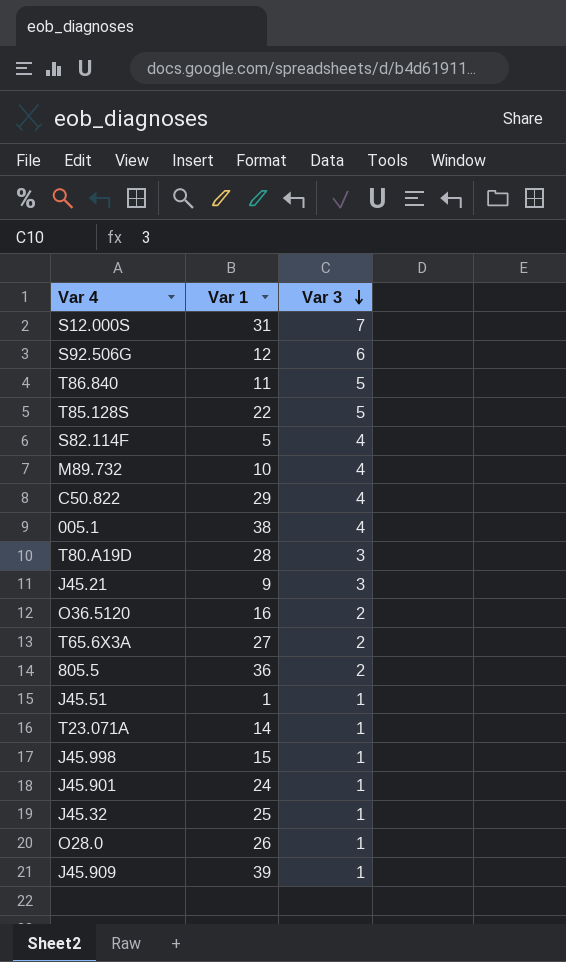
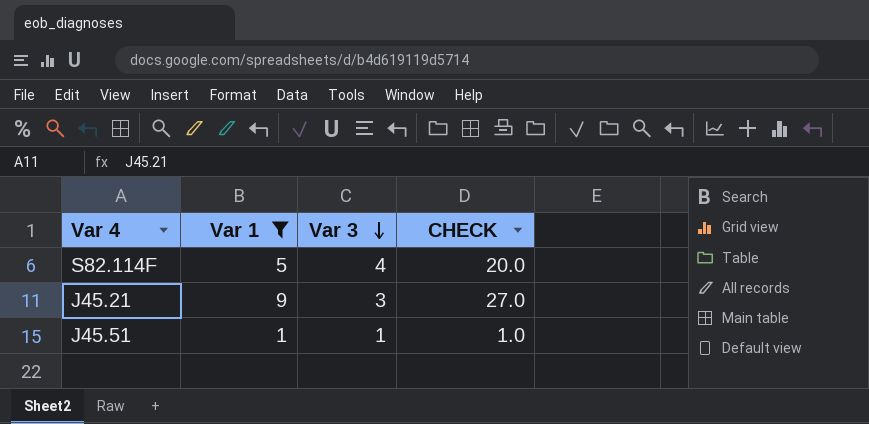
filter: none -> Var 1 <= 9
column CHECK | formula: none -> [Var 1] * [Var 3]

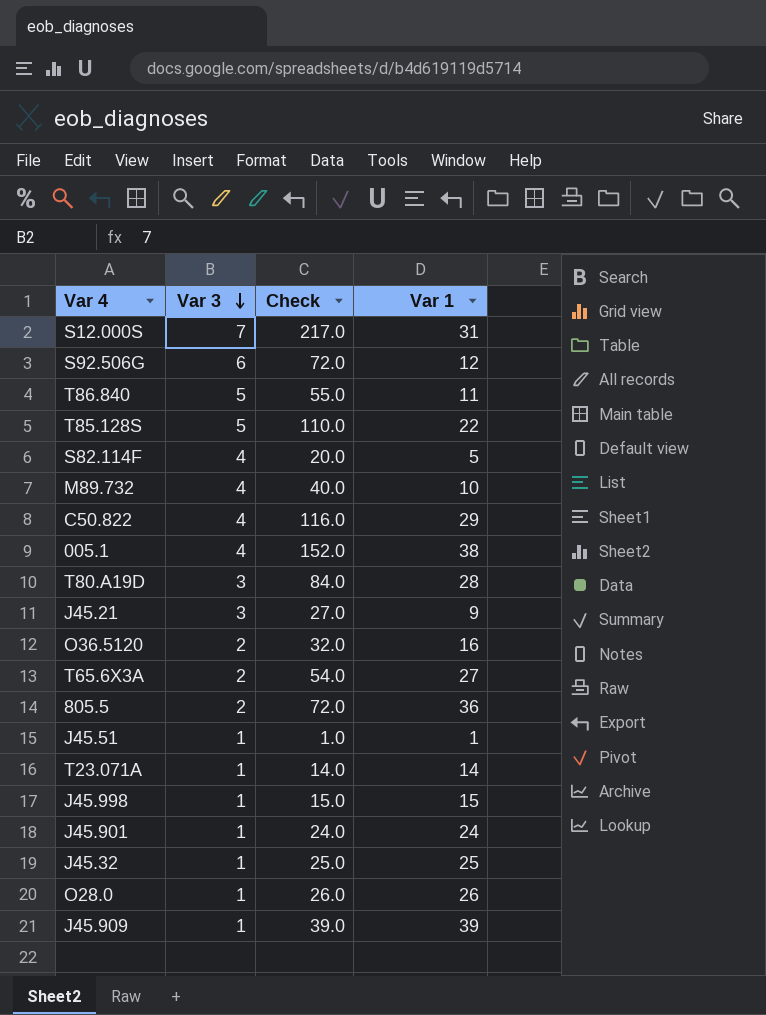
filter: Var 1 <= 9 -> none
column name: CHECK -> Check
column Var 1 | position: 2 -> 4

